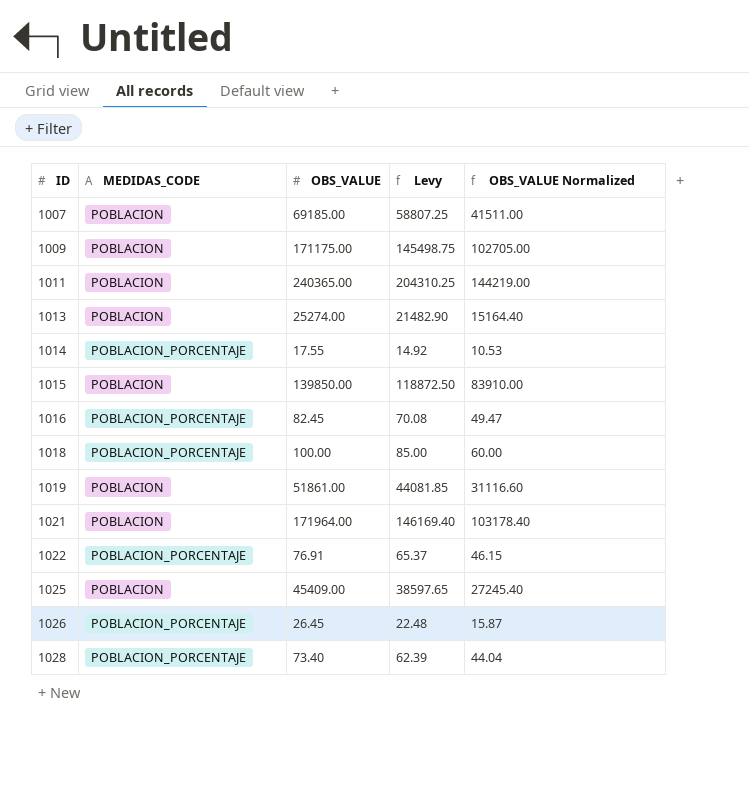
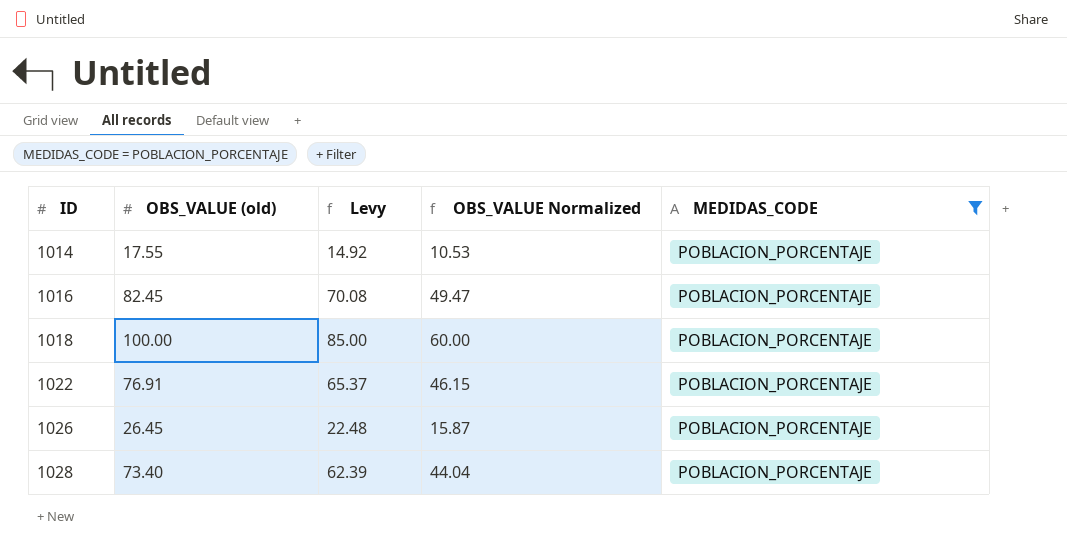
filter: none -> MEDIDAS_CODE = POBLACION_PORCENTAJE
column name: OBS_VALUE -> OBS_VALUE (old)
column MEDIDAS_CODE | position: 2 -> 5

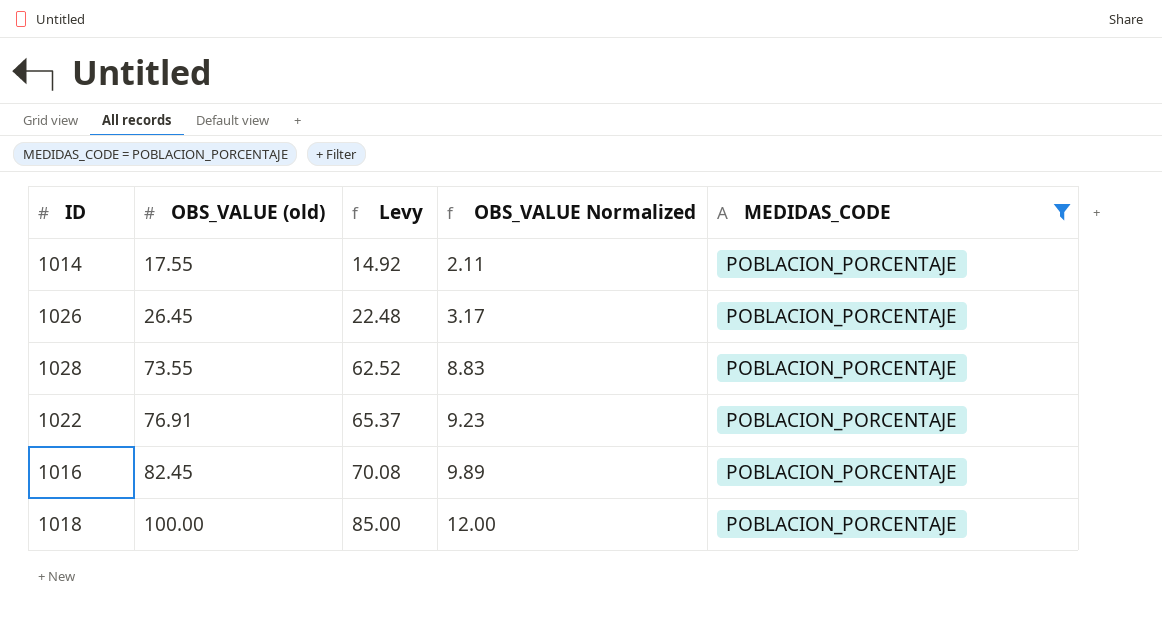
row order: ID ascending -> OBS_VALUE (old) ascending
column OBS_VALUE Normalized | formula: [OBS_VALUE (old)] * 0.6 -> [OBS_VALUE (old)] * 0.12
1028 | OBS_VALUE (old): 73.40 -> 73.55
1028 | Levy: 62.39 -> 62.52

